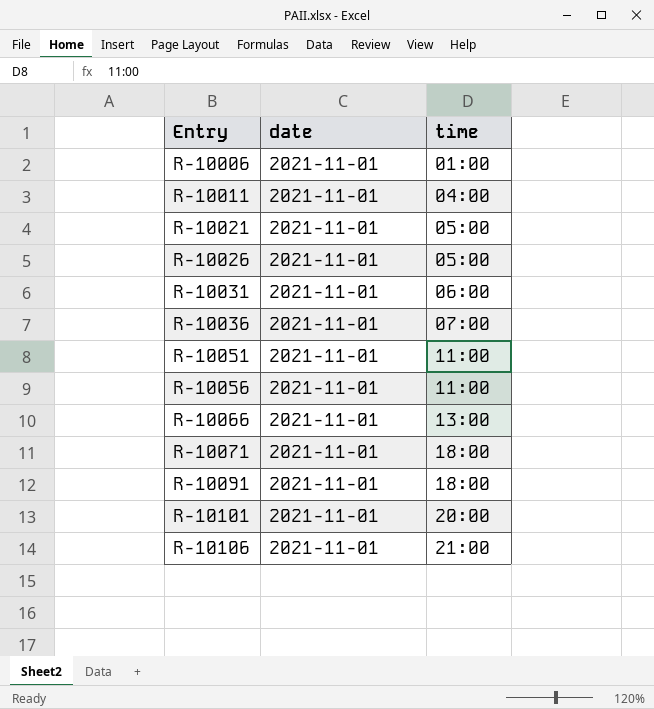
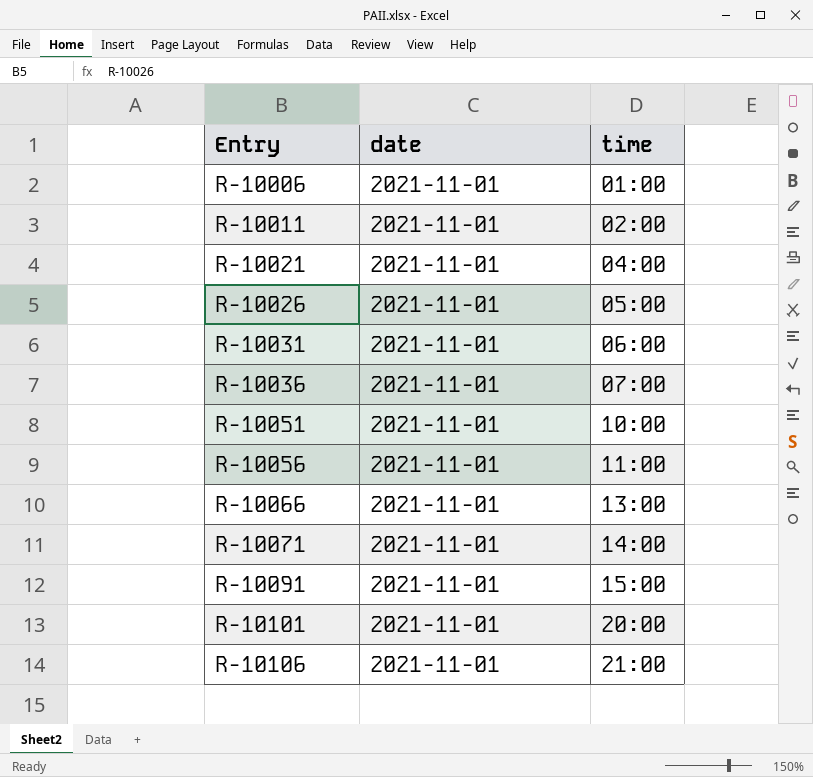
R-10011 | time: 04:00 -> 02:00
R-10021 | time: 05:00 -> 04:00
R-10051 | time: 11:00 -> 10:00
R-10071 | time: 18:00 -> 14:00
R-10091 | time: 18:00 -> 15:00

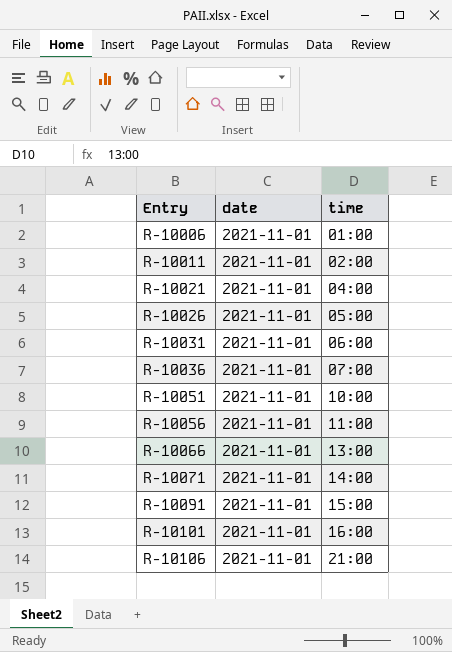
R-10101 | time: 20:00 -> 16:00

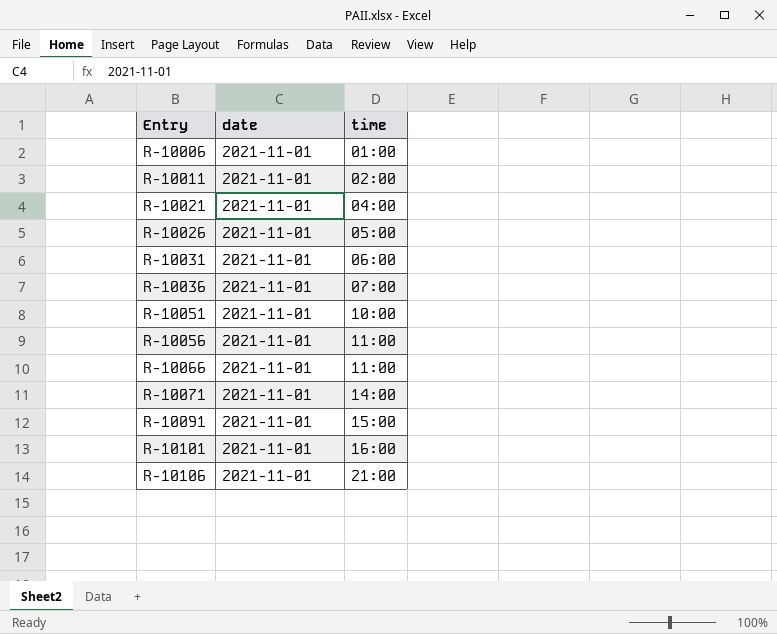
R-10066 | time: 13:00 -> 11:00

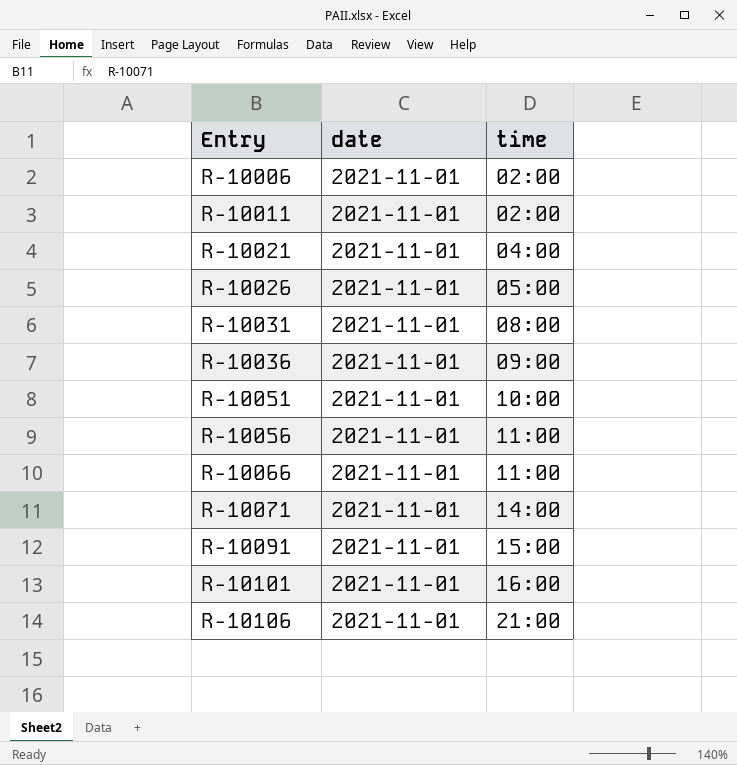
R-10006 | time: 01:00 -> 02:00
R-10031 | time: 06:00 -> 08:00
R-10036 | time: 07:00 -> 09:00

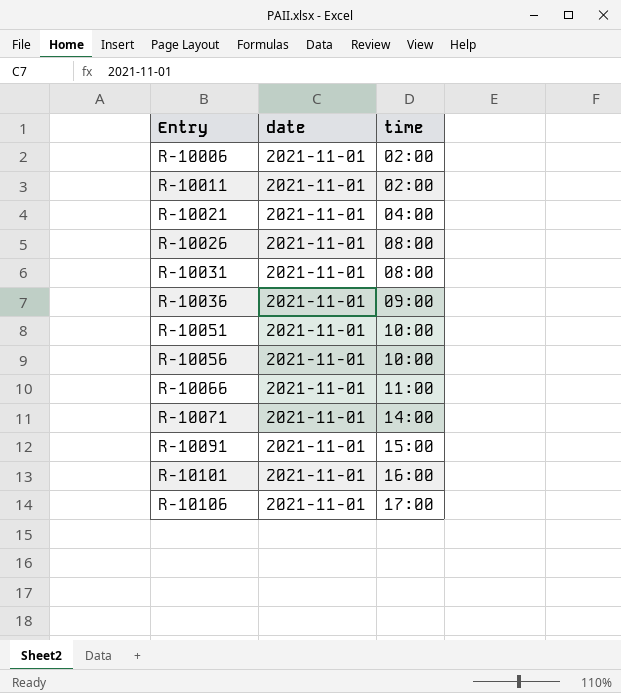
R-10026 | time: 05:00 -> 08:00
R-10056 | time: 11:00 -> 10:00
R-10106 | time: 21:00 -> 17:00

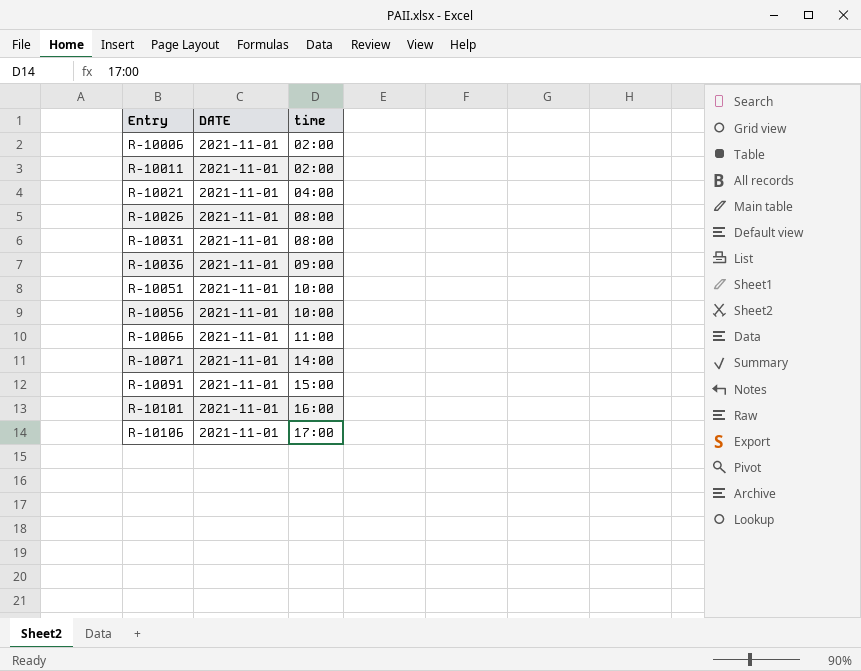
column name: date -> DATE

